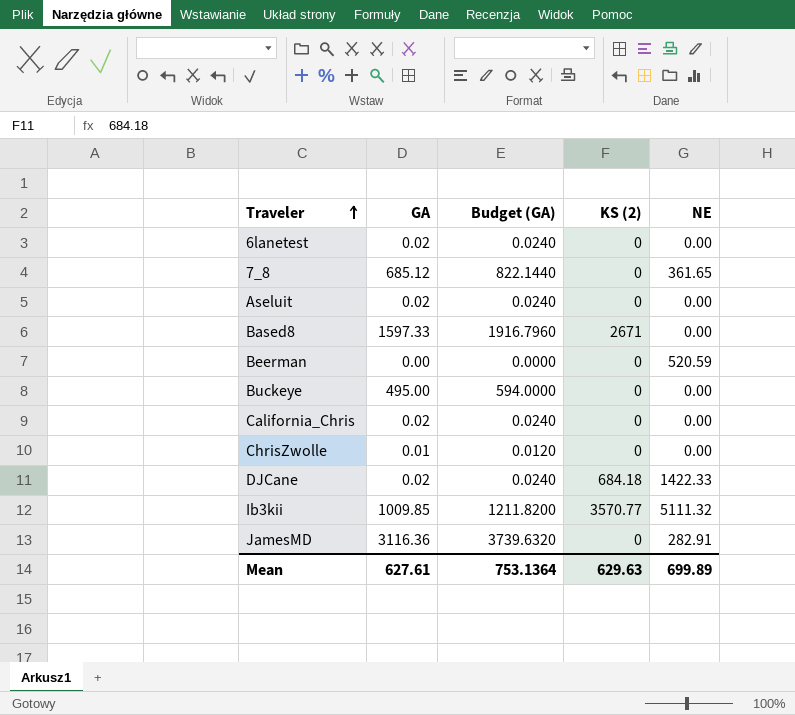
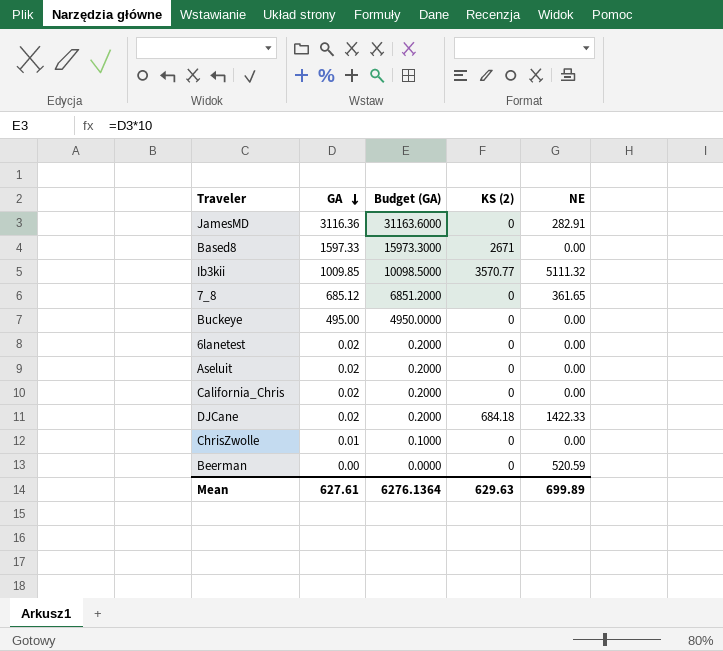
row order: Traveler ascending -> GA descending
column Budget (GA) | formula: [GA] * 1.2 -> [GA] * 10
Mean | Budget (GA): 753.1364 -> 6276.1364

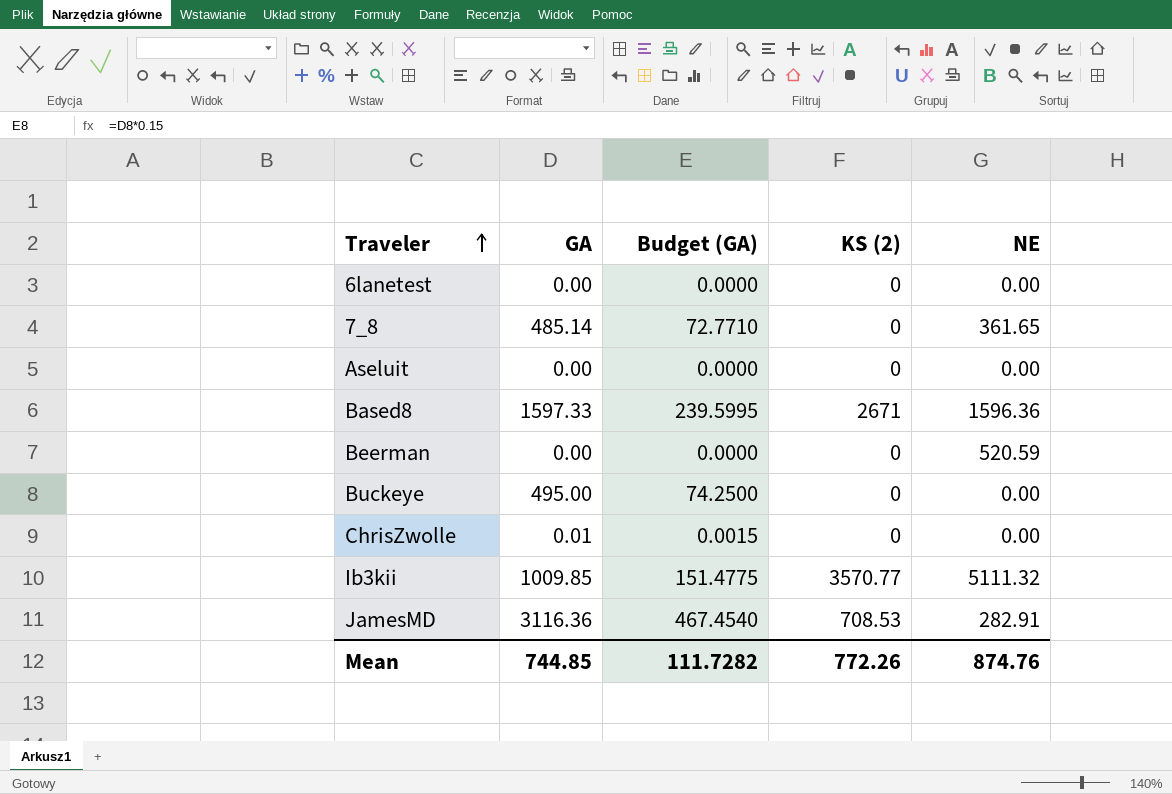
row order: GA descending -> Traveler ascending
column Budget (GA) | formula: [GA] * 10 -> [GA] * 0.15
row California_Chris: 0.02 | 0.2000 | 0 | 0.00 -> none
row DJCane: 0.02 | 0.2000 | 684.18 | 1422.33 -> none
6lanetest | GA: 0.02 -> 0.00
7_8 | GA: 685.12 -> 485.14
Aseluit | GA: 0.02 -> 0.00
Based8 | NE: 0.00 -> 1596.36
JamesMD | KS (2): 0 -> 708.53
Mean | GA: 627.61 -> 744.85
Mean | Budget (GA): 6276.1364 -> 111.7282
Mean | KS (2): 629.63 -> 772.26
Mean | NE: 699.89 -> 874.76

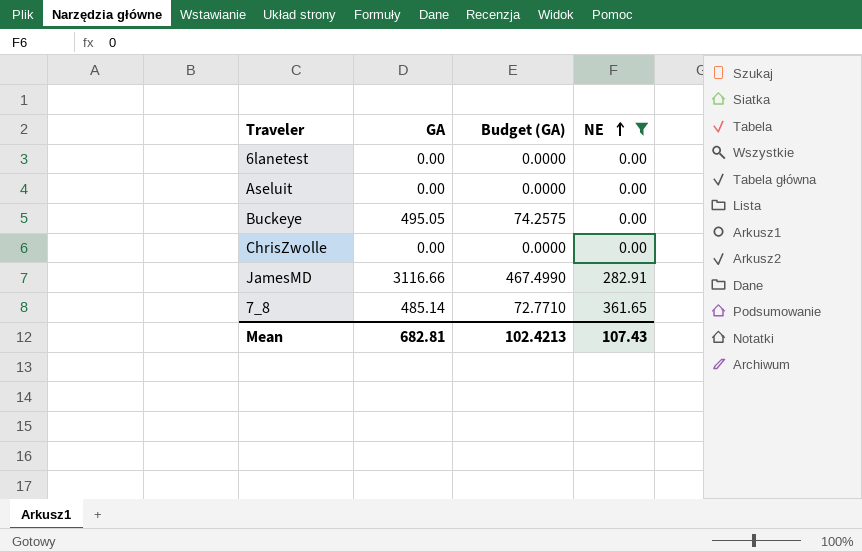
filter: none -> NE <= 361.65
row order: Traveler ascending -> NE ascending
column KS (2) | position: 4 -> none
Buckeye | GA: 495.00 -> 495.05
Buckeye | Budget (GA): 74.2500 -> 74.2575
ChrisZwolle | GA: 0.01 -> 0.00
ChrisZwolle | Budget (GA): 0.0015 -> 0.0000
JamesMD | GA: 3116.36 -> 3116.66
JamesMD | Budget (GA): 467.4540 -> 467.4990
Mean | GA: 744.85 -> 682.81
Mean | Budget (GA): 111.7282 -> 102.4213
Mean | NE: 874.76 -> 107.43

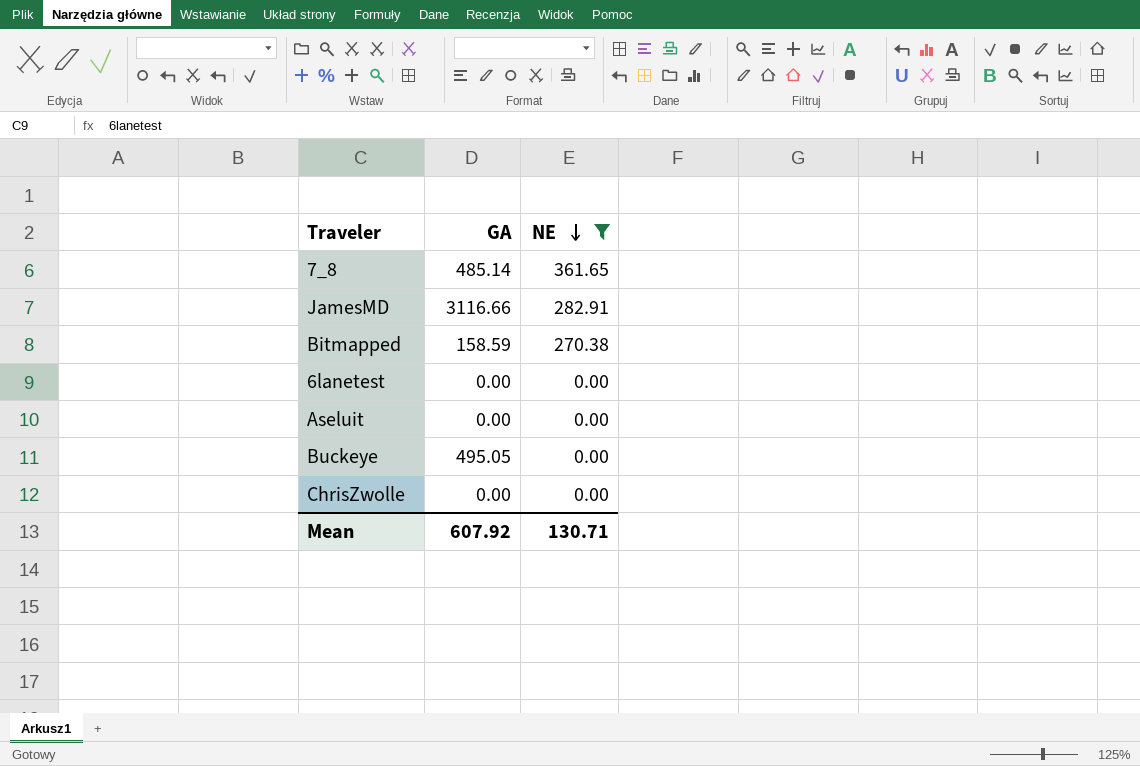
row order: NE ascending -> NE descending
column Budget (GA) | formula: [GA] * 0.15 -> none
row Bitmapped: none -> 158.59 | 270.38
Mean | GA: 682.81 -> 607.92
Mean | NE: 107.43 -> 130.71

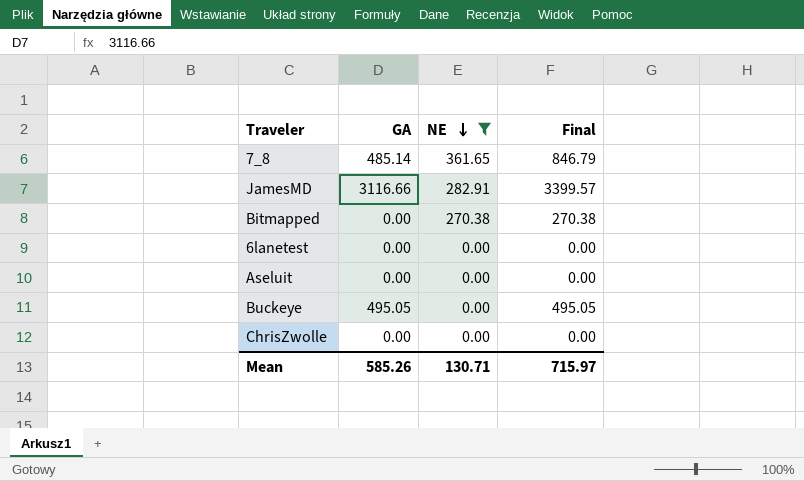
column Final | formula: none -> [GA] + [NE]
Bitmapped | GA: 158.59 -> 0.00
Mean | GA: 607.92 -> 585.26

